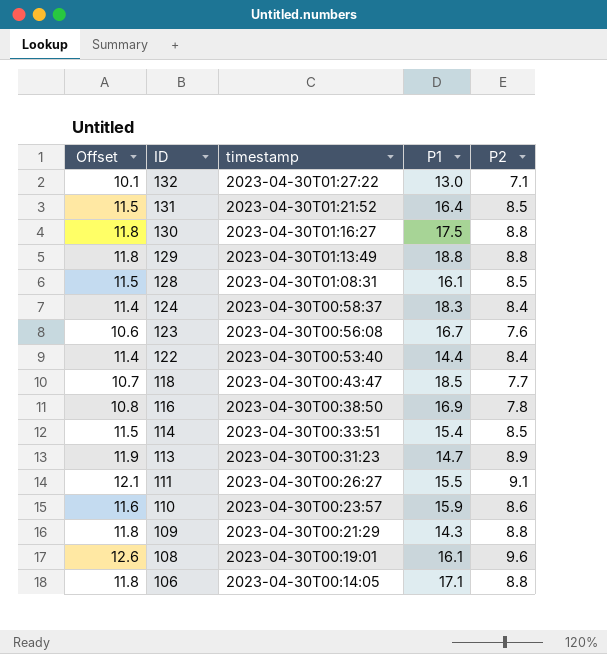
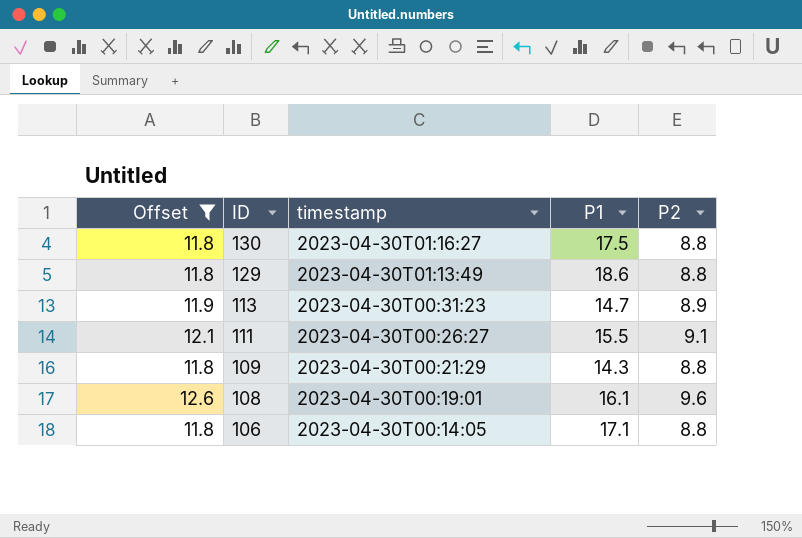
filter: none -> Offset >= 11.8
129 | P1: 18.8 -> 18.6

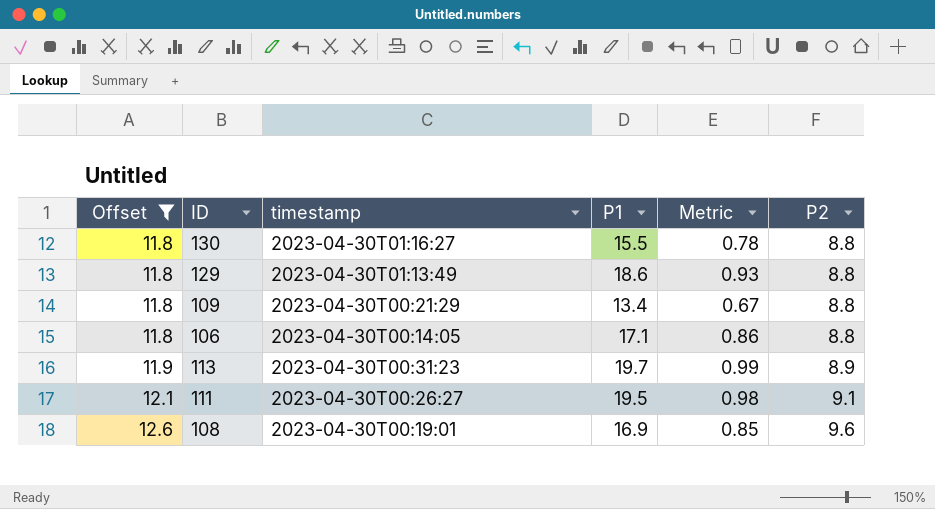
row order: ID descending -> Offset ascending
column Metric | formula: none -> [P1] * 0.05
130 | P1: 17.5 -> 15.5
109 | P1: 14.3 -> 13.4
113 | P1: 14.7 -> 19.7
111 | P1: 15.5 -> 19.5
108 | P1: 16.1 -> 16.9

